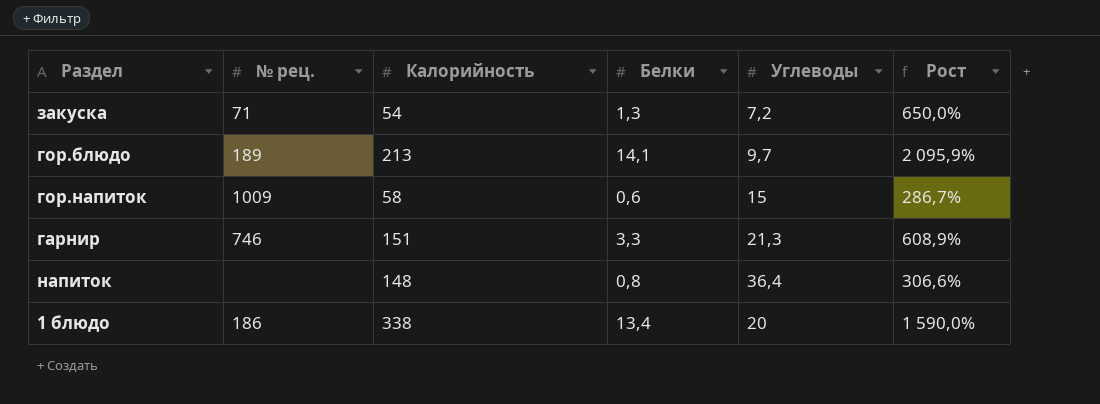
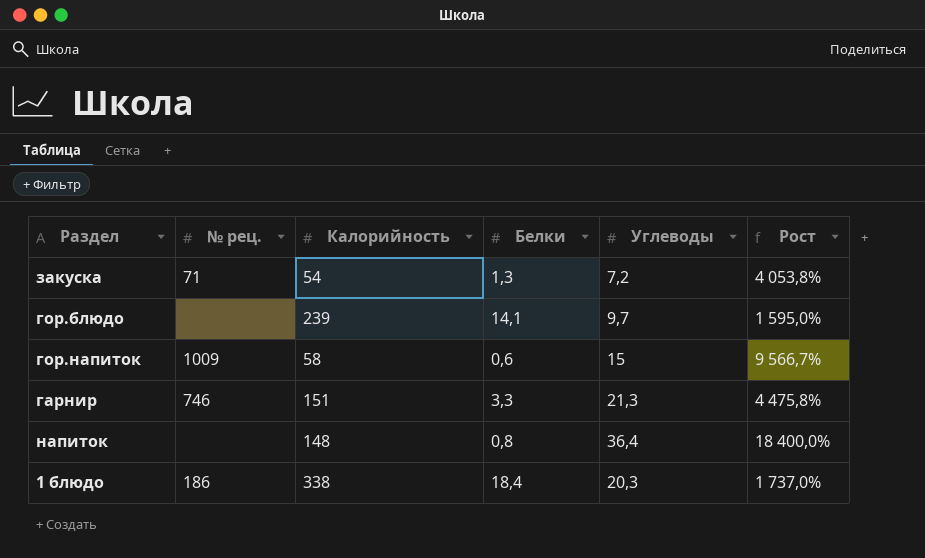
column Рост | formula: ([Калорийность] - [Углеводы]) / [Углеводы] -> ([Калорийность] - [Белки]) / [Белки]
гор.блюдо | № рец.: 189 -> none
гор.блюдо | Калорийность: 213 -> 239
1 блюдо | Белки: 13,4 -> 18,4
1 блюдо | Углеводы: 20 -> 20,3

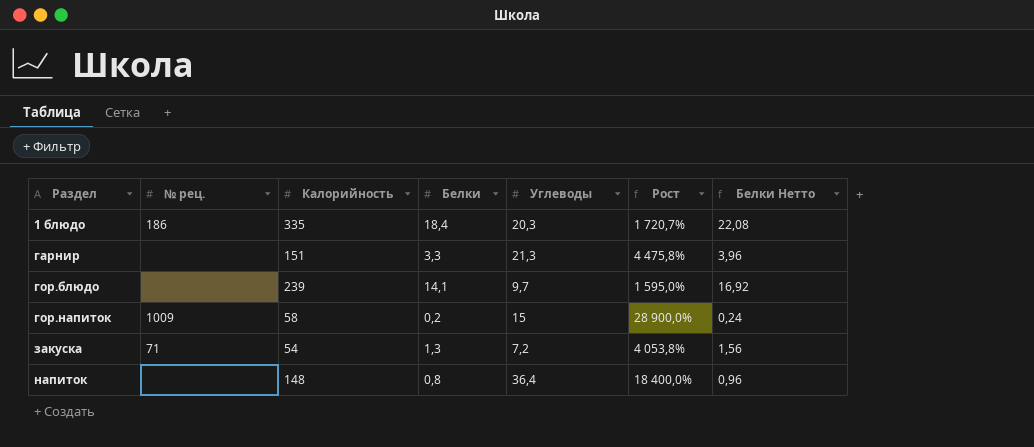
row order: none -> Раздел ascending
column Белки Нетто | formula: none -> [Белки] * 1,2
1 блюдо | Калорийность: 338 -> 335
1 блюдо | Рост: 1 737,0% -> 1 720,7%
гарнир | № рец.: 746 -> none
гор.напиток | Белки: 0,6 -> 0,2
гор.напиток | Рост: 9 566,7% -> 28 900,0%

